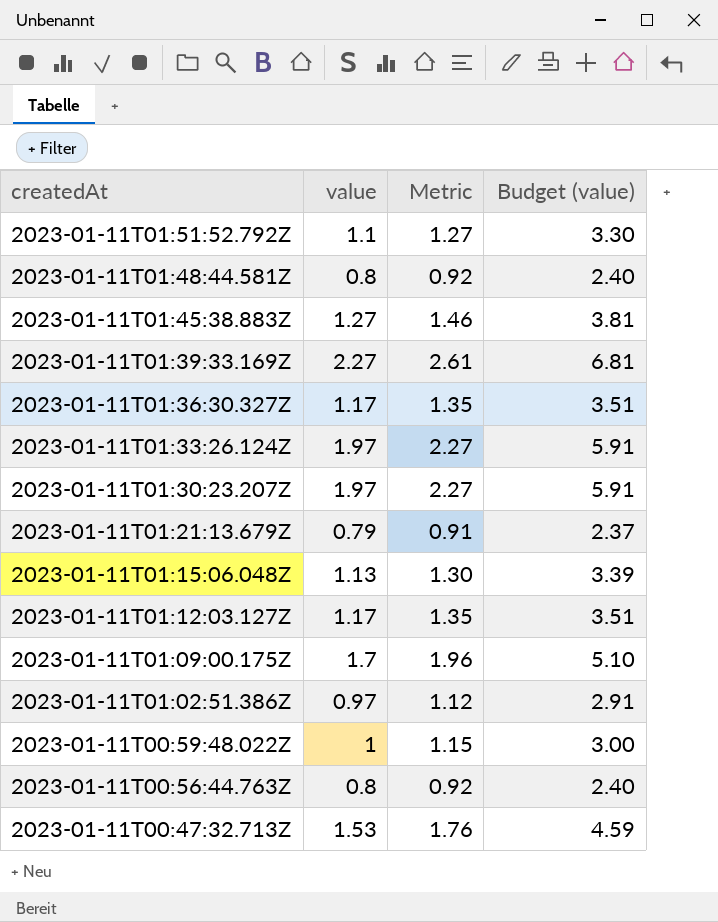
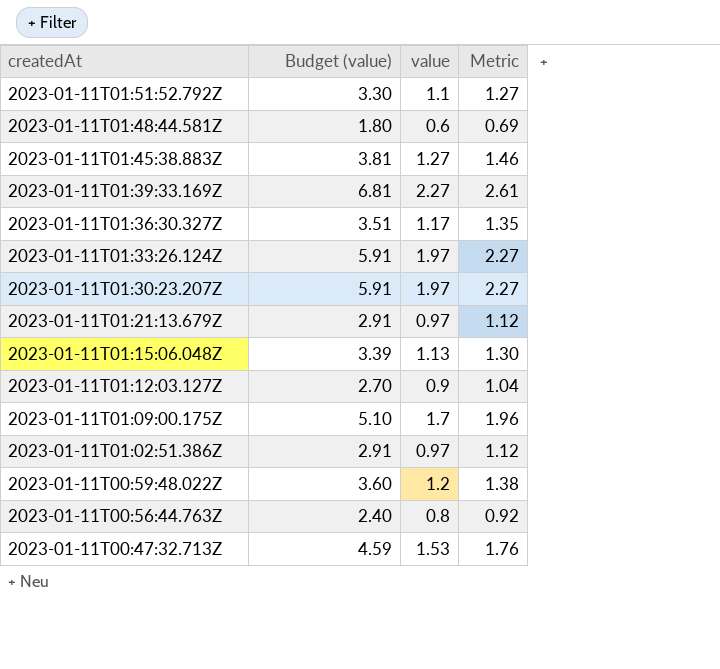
column Budget (value) | position: 4 -> 2
2023-01-11T01:48:44.581Z | Budget (value): 2.40 -> 1.80
2023-01-11T01:48:44.581Z | value: 0.8 -> 0.6
2023-01-11T01:48:44.581Z | Metric: 0.92 -> 0.69
2023-01-11T01:21:13.679Z | Budget (value): 2.37 -> 2.91
2023-01-11T01:21:13.679Z | value: 0.79 -> 0.97
2023-01-11T01:21:13.679Z | Metric: 0.91 -> 1.12
2023-01-11T01:12:03.127Z | Budget (value): 3.51 -> 2.70
2023-01-11T01:12:03.127Z | value: 1.17 -> 0.9
2023-01-11T01:12:03.127Z | Metric: 1.35 -> 1.04
2023-01-11T00:59:48.022Z | Budget (value): 3.00 -> 3.60
2023-01-11T00:59:48.022Z | value: 1 -> 1.2
2023-01-11T00:59:48.022Z | Metric: 1.15 -> 1.38

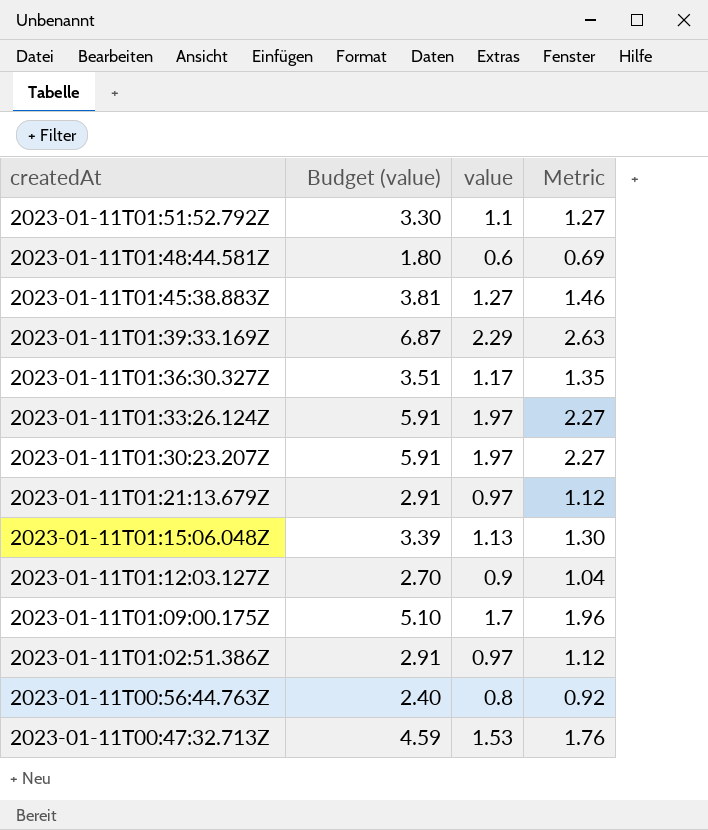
row 2023-01-11T00:59:48.022Z: 3.60 | 1.2 | 1.38 -> none
2023-01-11T01:39:33.169Z | Budget (value): 6.81 -> 6.87
2023-01-11T01:39:33.169Z | value: 2.27 -> 2.29
2023-01-11T01:39:33.169Z | Metric: 2.61 -> 2.63

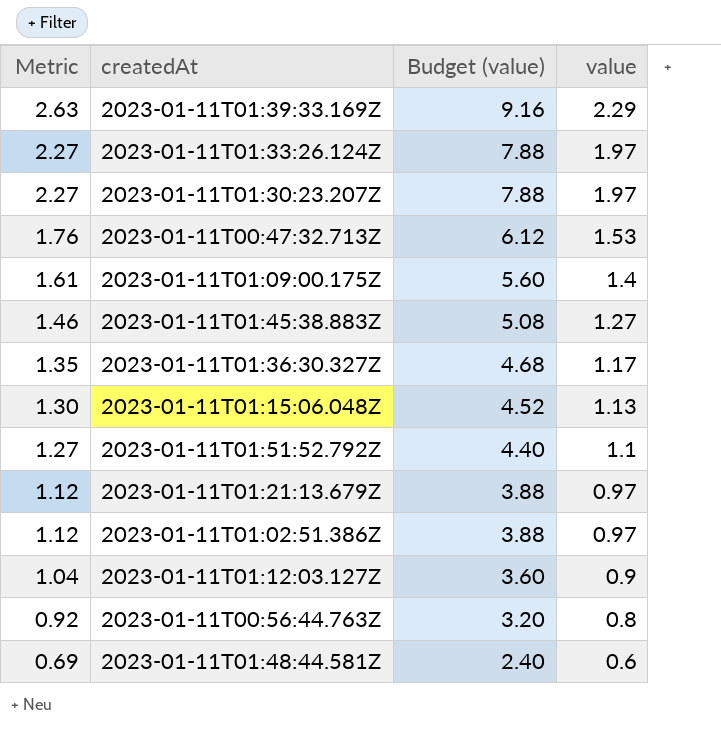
row order: createdAt descending -> Metric descending
column Metric | position: 4 -> 1
column Budget (value) | formula: [value] * 3 -> [value] * 4
2023-01-11T01:09:00.175Z | Metric: 1.96 -> 1.61
2023-01-11T01:09:00.175Z | value: 1.7 -> 1.4

